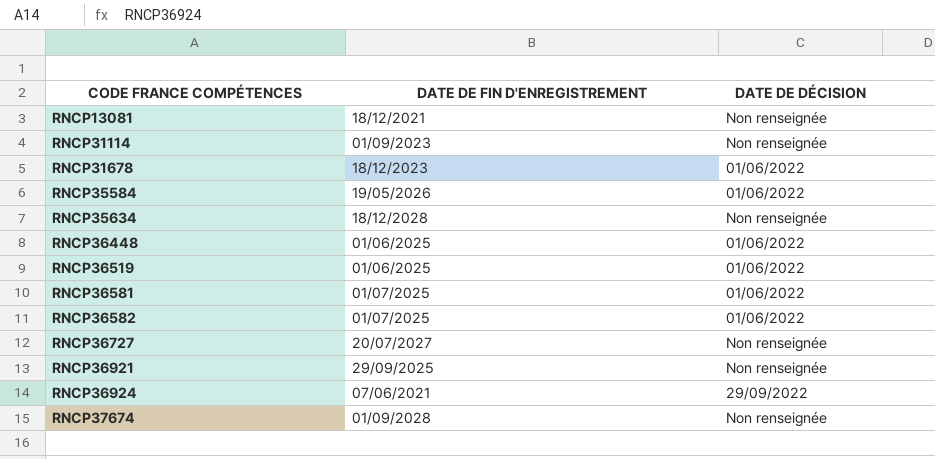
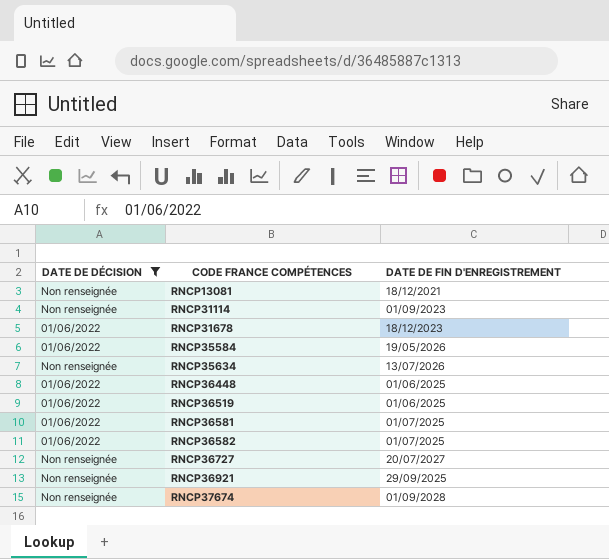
filter: none -> DATE DE DÉCISION != 29/09/2022
column DATE DE DÉCISION | position: 3 -> 1
RNCP35634 | DATE DE FIN D'ENREGISTREMENT: 18/12/2028 -> 13/07/2026

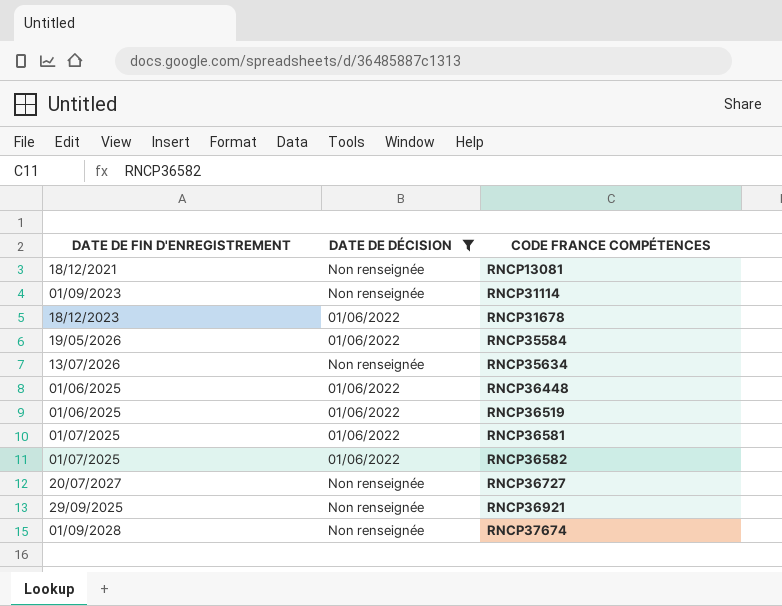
column DATE DE FIN D'ENREGISTREMENT | position: 3 -> 1

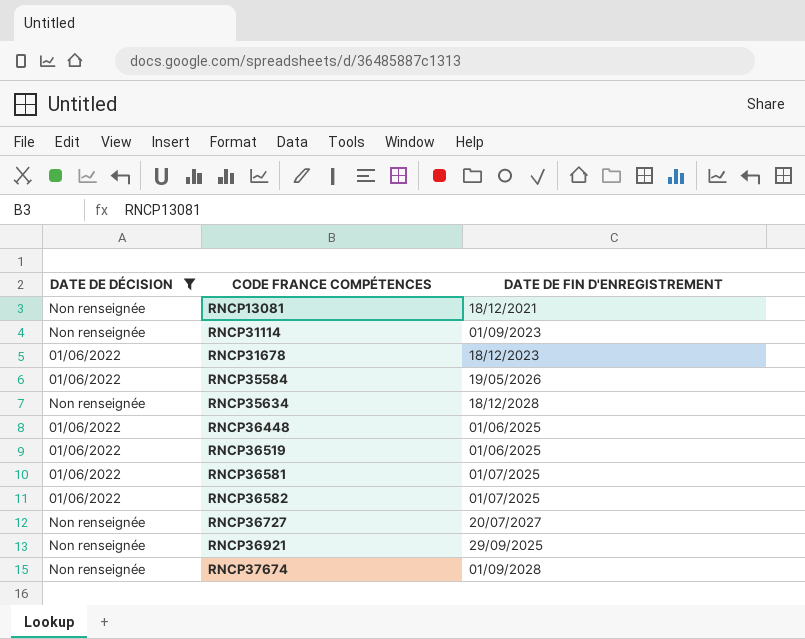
column DATE DE FIN D'ENREGISTREMENT | position: 1 -> 3
RNCP35634 | DATE DE FIN D'ENREGISTREMENT: 13/07/2026 -> 18/12/2028

